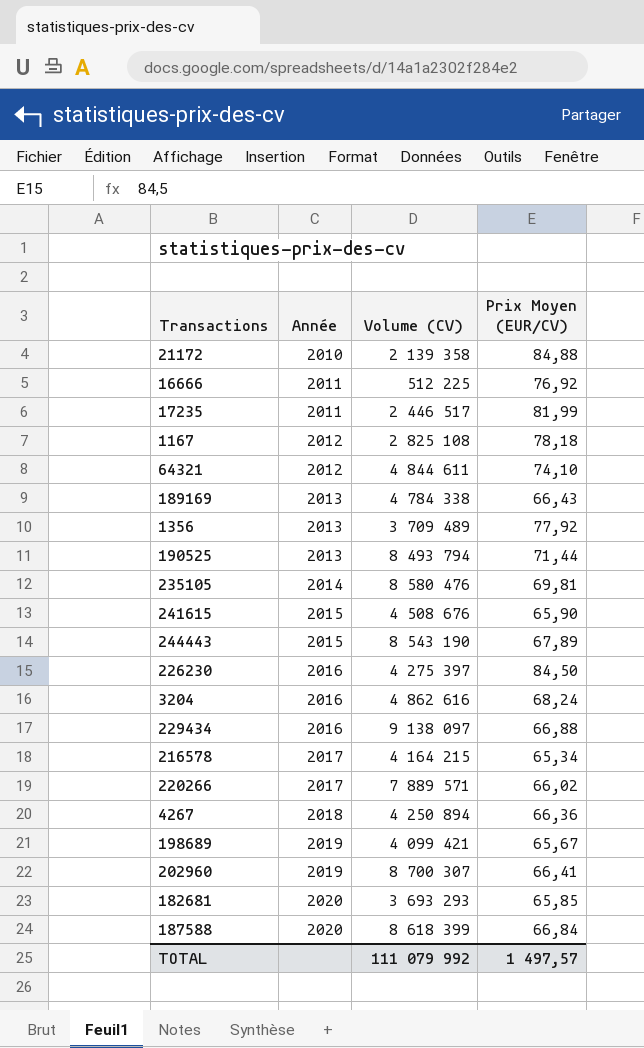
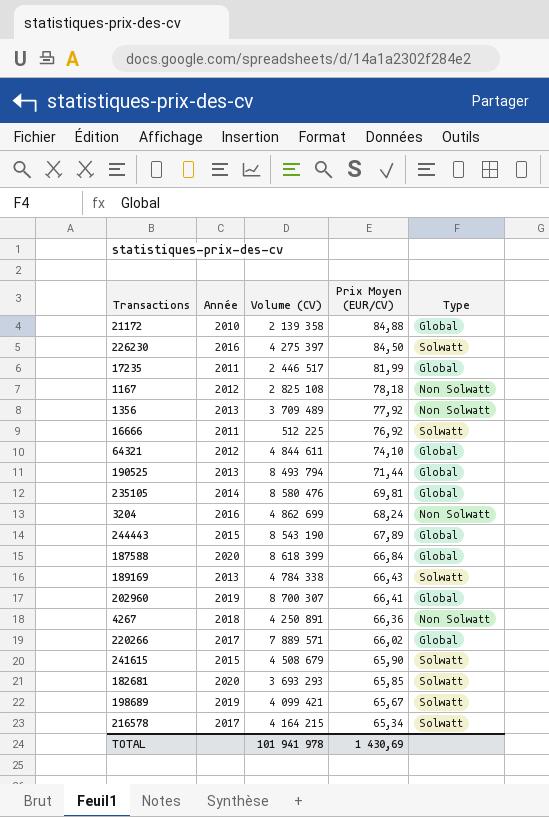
row order: Année ascending -> Prix Moyen (EUR/CV) descending
column Type | position: none -> 5
row 229434: 2016 | 9 138 097 | 66,88 -> none
3204 | Volume (CV): 4 862 616 -> 4 862 699
4267 | Volume (CV): 4 250 894 -> 4 250 891
241615 | Volume (CV): 4 508 676 -> 4 508 679
TOTAL | Volume (CV): 111 079 992 -> 101 941 978
TOTAL | Prix Moyen (EUR/CV): 1 497,57 -> 1 430,69

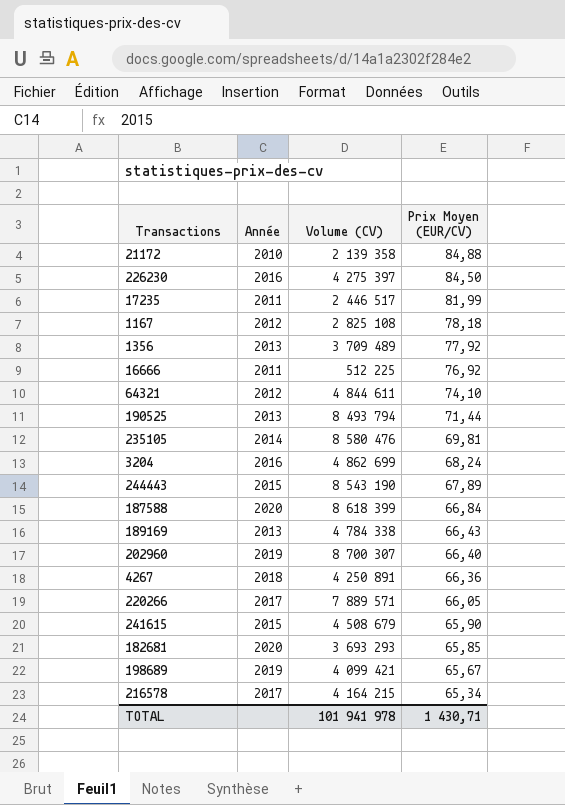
column Type | position: 5 -> none
202960 | Prix Moyen (EUR/CV): 66,41 -> 66,40
220266 | Prix Moyen (EUR/CV): 66,02 -> 66,05
TOTAL | Prix Moyen (EUR/CV): 1 430,69 -> 1 430,71

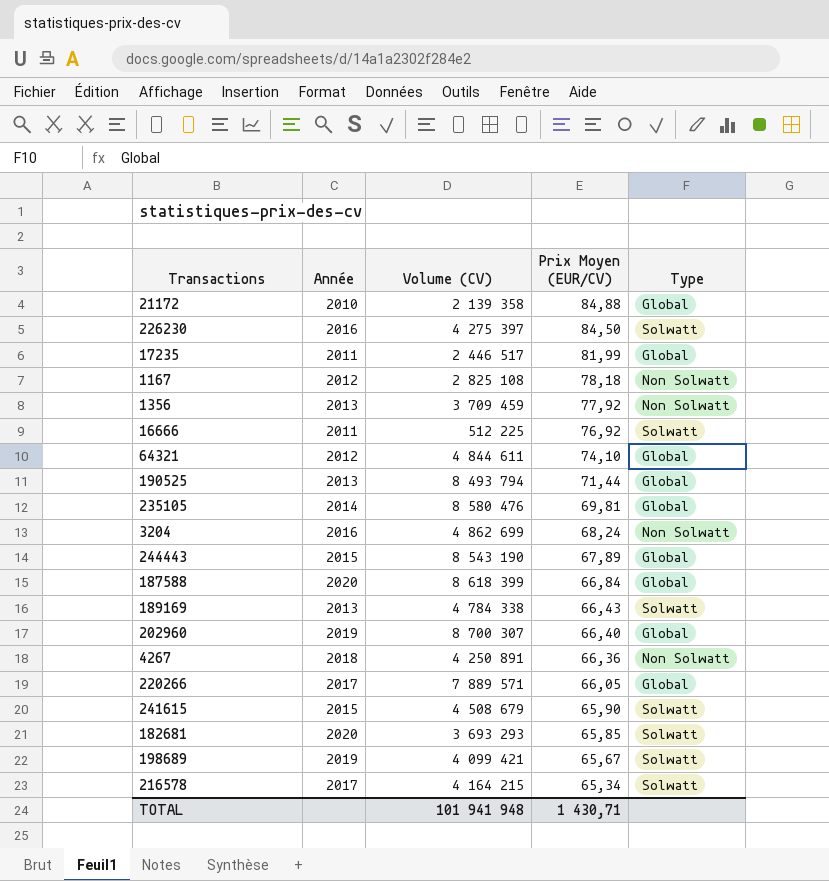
column Type | position: none -> 5
1356 | Volume (CV): 3 709 489 -> 3 709 459
TOTAL | Volume (CV): 101 941 978 -> 101 941 948

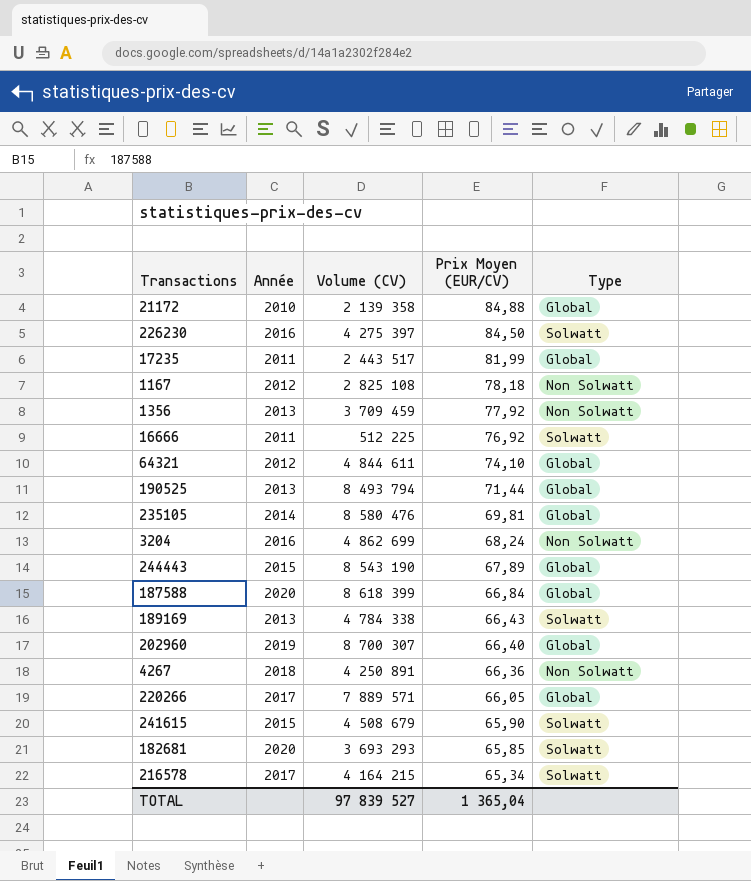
row 198689: 2019 | 4 099 421 | 65,67 | Solwatt -> none
17235 | Volume (CV): 2 446 517 -> 2 443 517
TOTAL | Volume (CV): 101 941 948 -> 97 839 527
TOTAL | Prix Moyen (EUR/CV): 1 430,71 -> 1 365,04

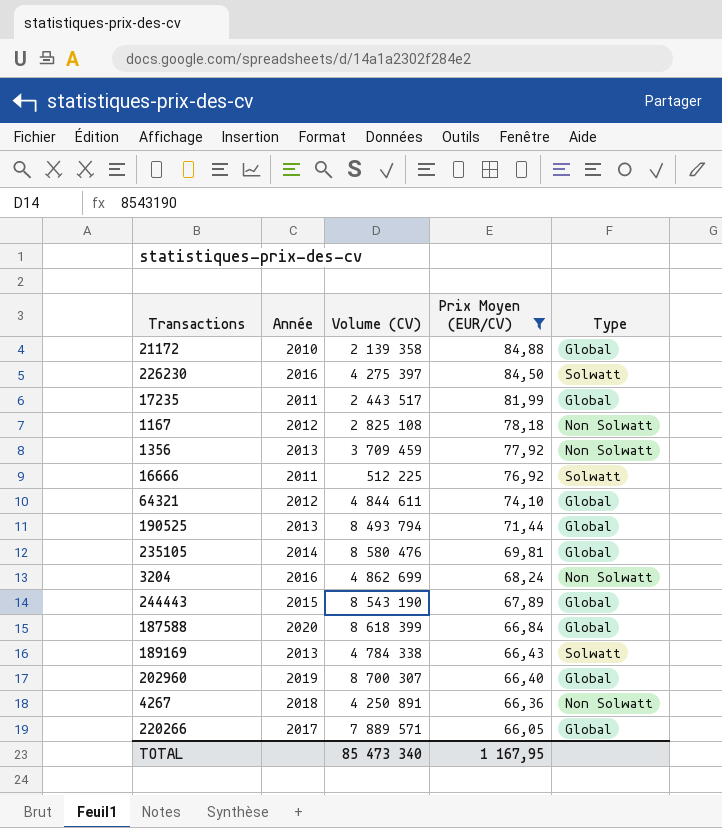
filter: none -> Prix Moyen (EUR/CV) >= 66,05
TOTAL | Volume (CV): 97 839 527 -> 85 473 340
TOTAL | Prix Moyen (EUR/CV): 1 365,04 -> 1 167,95

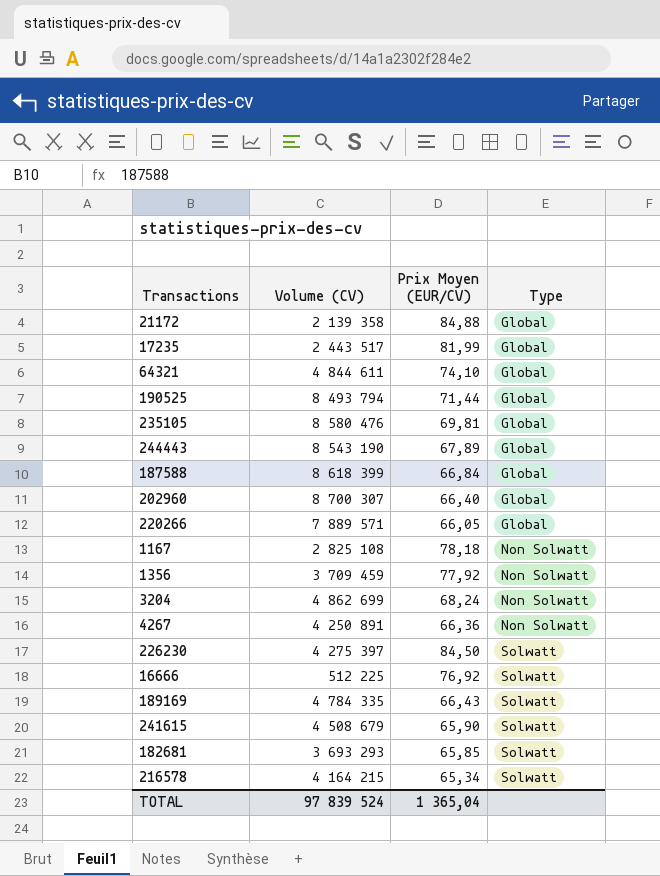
filter: Prix Moyen (EUR/CV) >= 66,05 -> none
row order: Prix Moyen (EUR/CV) descending -> Type ascending
column Année | position: 2 -> none
189169 | Volume (CV): 4 784 338 -> 4 784 335
TOTAL | Volume (CV): 85 473 340 -> 97 839 524
TOTAL | Prix Moyen (EUR/CV): 1 167,95 -> 1 365,04

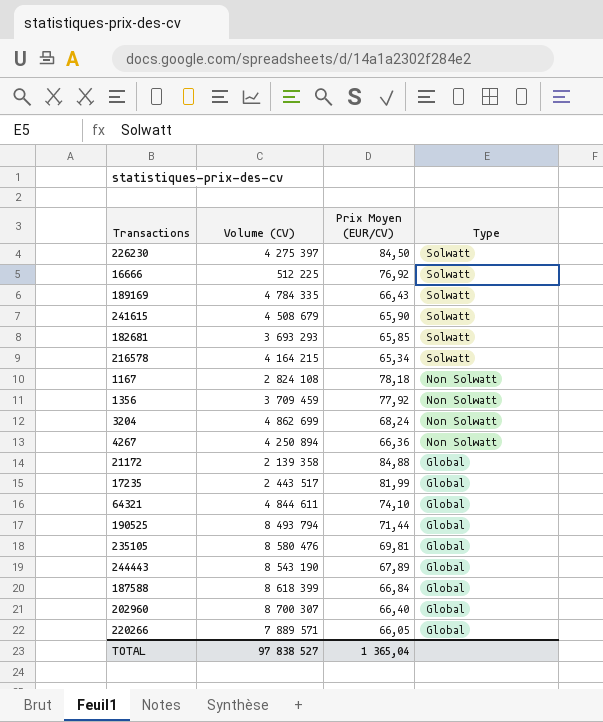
row order: Type ascending -> Type descending
1167 | Volume (CV): 2 825 108 -> 2 824 108
4267 | Volume (CV): 4 250 891 -> 4 250 894
TOTAL | Volume (CV): 97 839 524 -> 97 838 527

